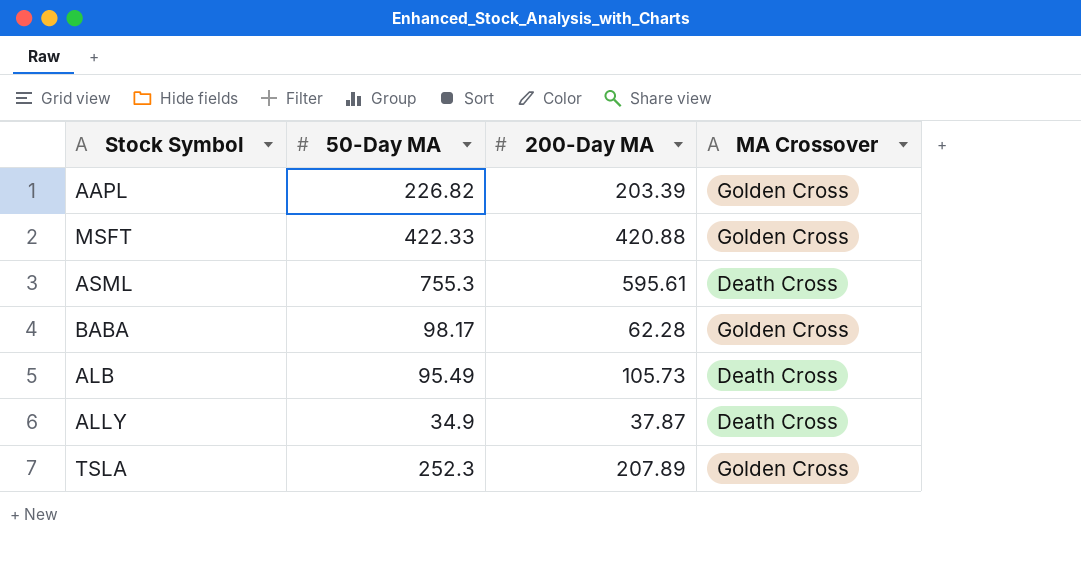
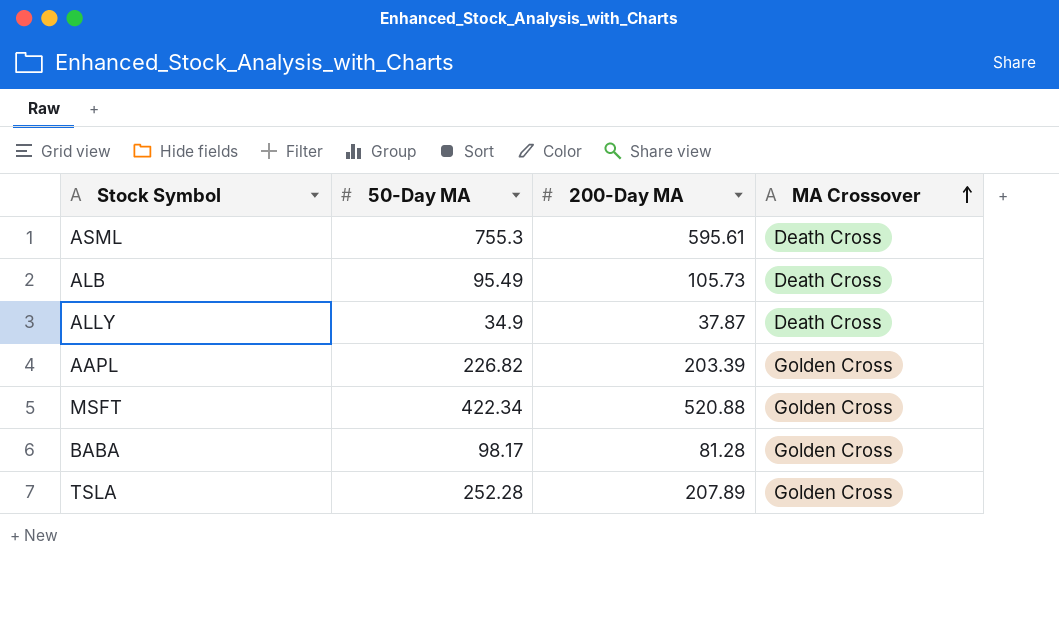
row order: none -> MA Crossover ascending
MSFT | 50-Day MA: 422.33 -> 422.34
MSFT | 200-Day MA: 420.88 -> 520.88
BABA | 200-Day MA: 62.28 -> 81.28
TSLA | 50-Day MA: 252.3 -> 252.28

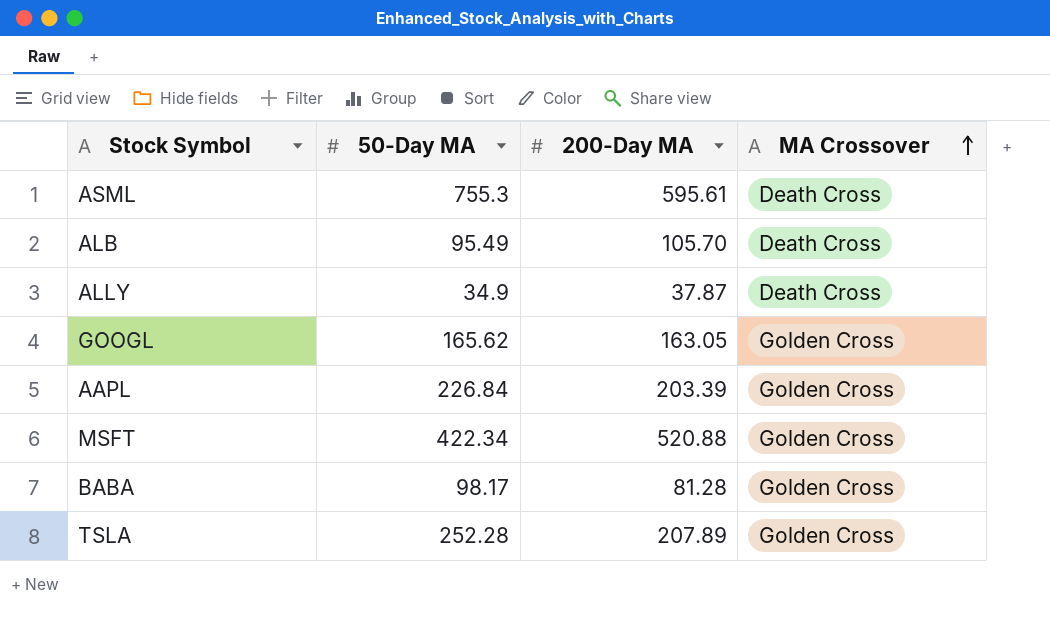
ALB | 200-Day MA: 105.73 -> 105.70
row GOOGL: none -> 165.62 | 163.05 | Golden Cross
AAPL | 50-Day MA: 226.82 -> 226.84

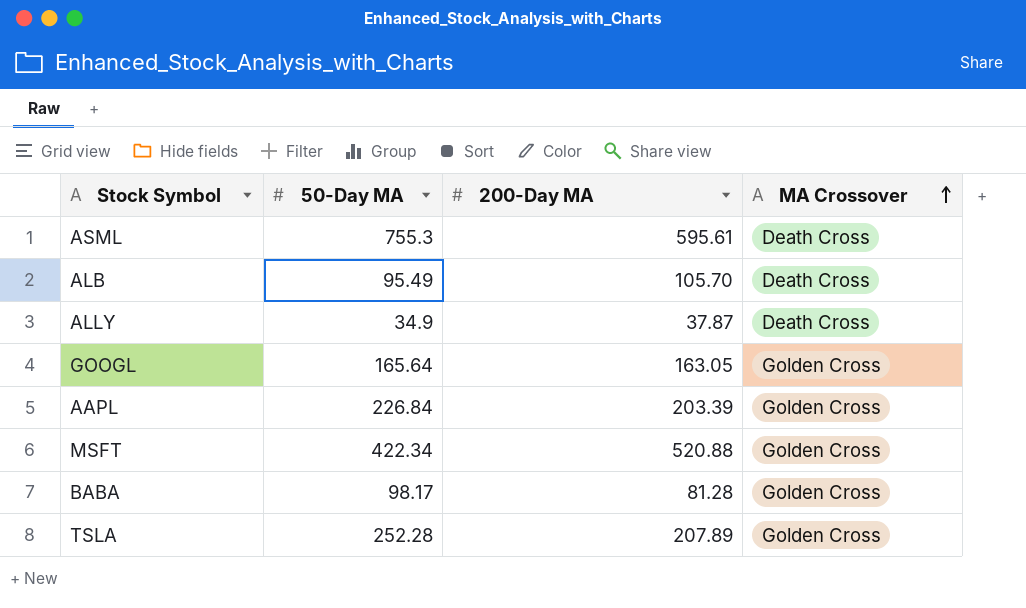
GOOGL | 50-Day MA: 165.62 -> 165.64

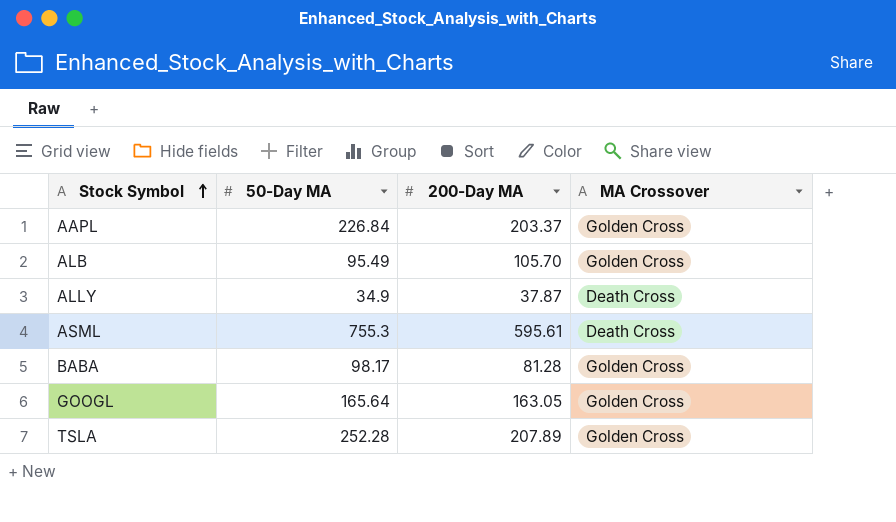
row order: MA Crossover ascending -> Stock Symbol ascending
row MSFT: 422.34 | 520.88 | Golden Cross -> none
AAPL | 200-Day MA: 203.39 -> 203.37
ALB | MA Crossover: Death Cross -> Golden Cross

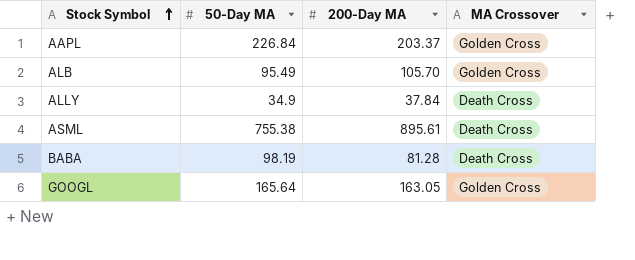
row TSLA: 252.28 | 207.89 | Golden Cross -> none
ALLY | 200-Day MA: 37.87 -> 37.84
ASML | 50-Day MA: 755.3 -> 755.38
ASML | 200-Day MA: 595.61 -> 895.61
BABA | 50-Day MA: 98.17 -> 98.19
BABA | MA Crossover: Golden Cross -> Death Cross

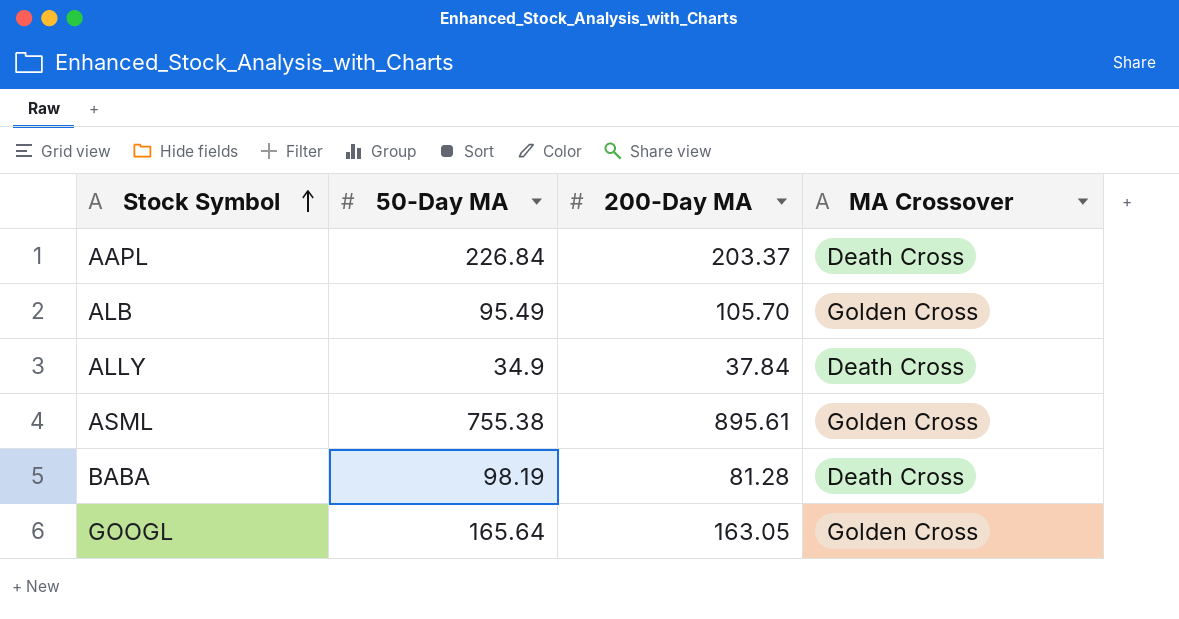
AAPL | MA Crossover: Golden Cross -> Death Cross
ASML | MA Crossover: Death Cross -> Golden Cross

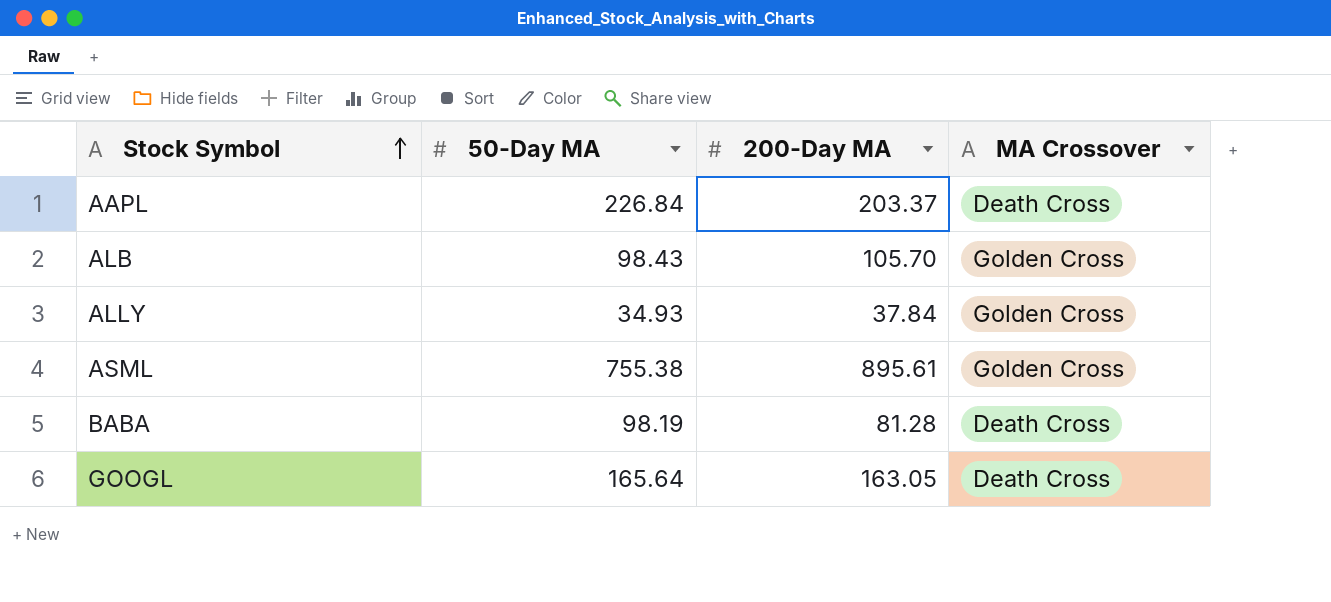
ALB | 50-Day MA: 95.49 -> 98.43
ALLY | 50-Day MA: 34.9 -> 34.93
ALLY | MA Crossover: Death Cross -> Golden Cross
GOOGL | MA Crossover: Golden Cross -> Death Cross

